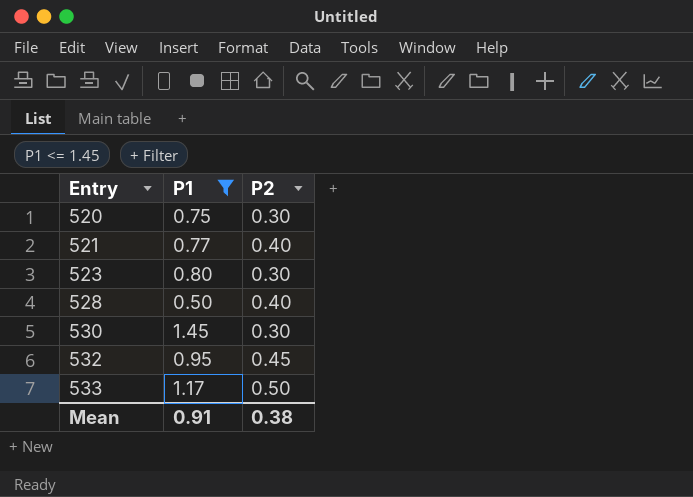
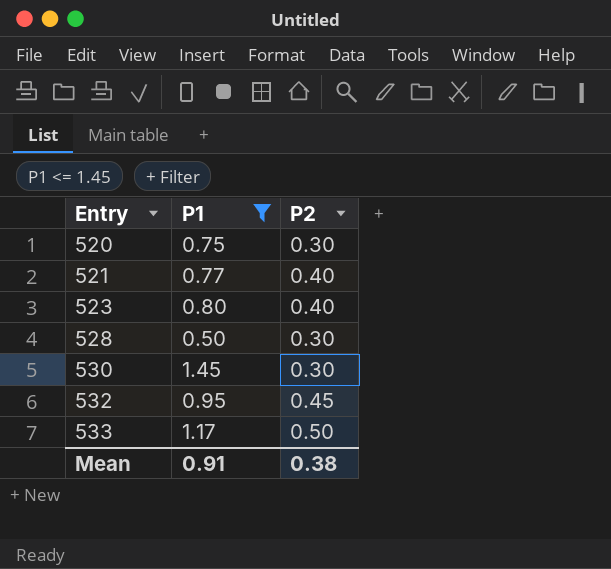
523 | P2: 0.30 -> 0.40
528 | P2: 0.40 -> 0.30

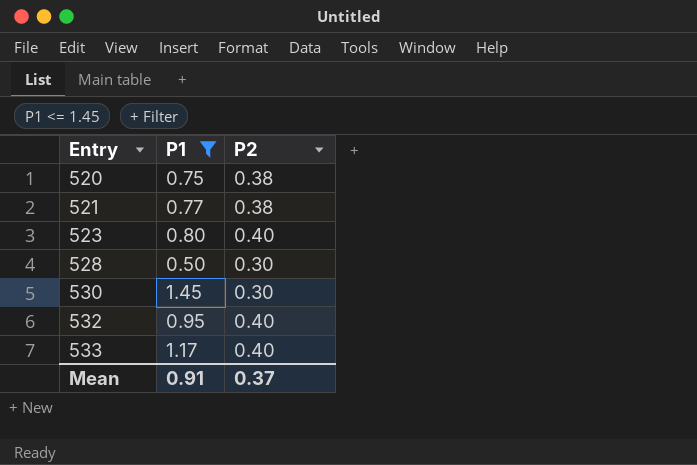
520 | P2: 0.30 -> 0.38
521 | P2: 0.40 -> 0.38
532 | P2: 0.45 -> 0.40
533 | P2: 0.50 -> 0.40
Mean | P2: 0.38 -> 0.37

